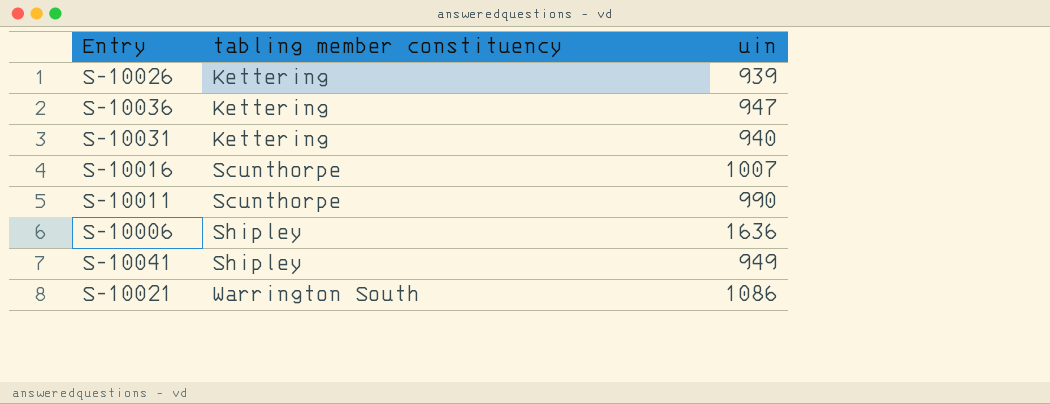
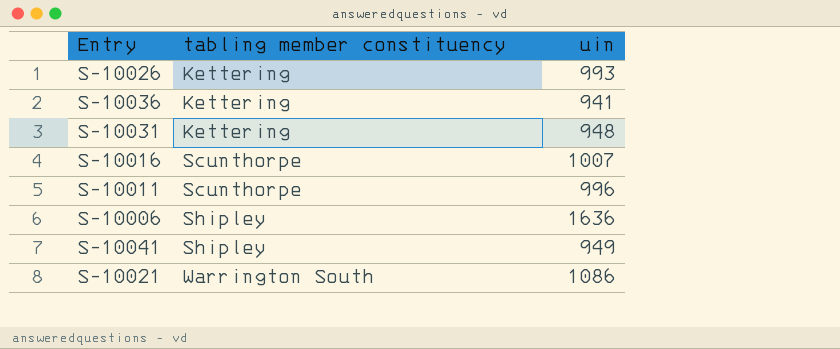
S-10026 | uin: 939 -> 993
S-10036 | uin: 947 -> 941
S-10031 | uin: 940 -> 948
S-10011 | uin: 990 -> 996

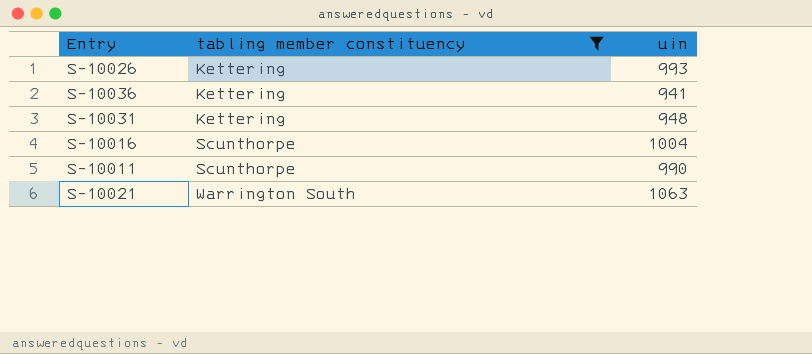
filter: none -> tabling member constituency != Shipley
S-10016 | uin: 1007 -> 1004
S-10011 | uin: 996 -> 990
S-10021 | uin: 1086 -> 1063

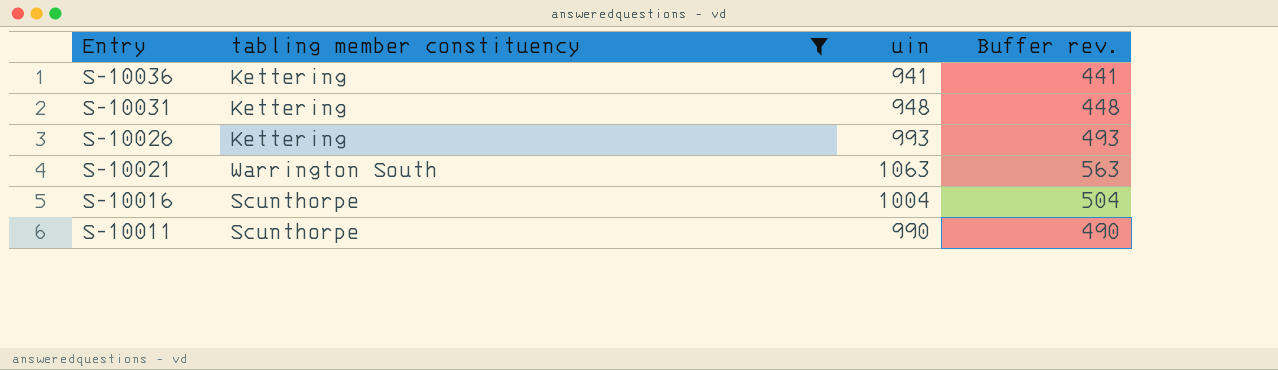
row order: tabling member constituency ascending -> Entry descending
column Buffer rev. | formula: none -> [uin] - 500

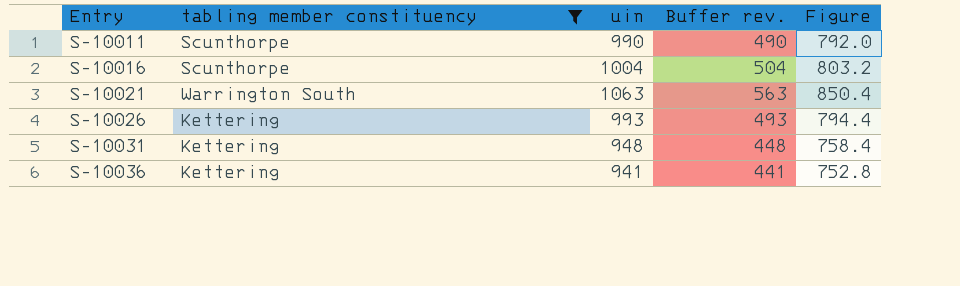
row order: Entry descending -> Entry ascending
column Figure | formula: none -> [uin] * 0.8

